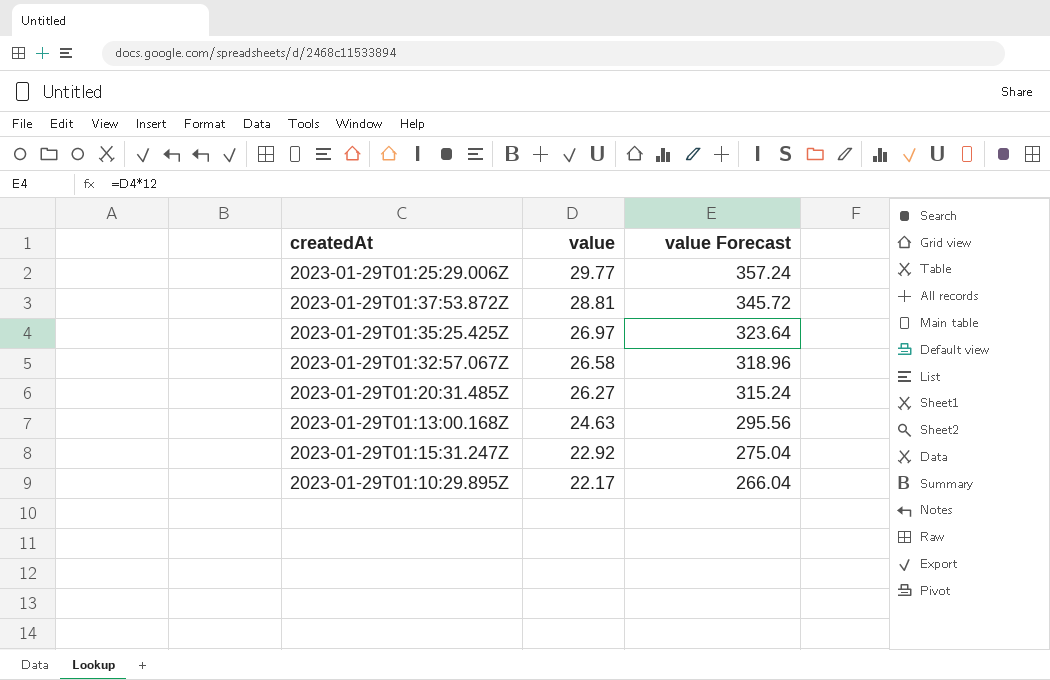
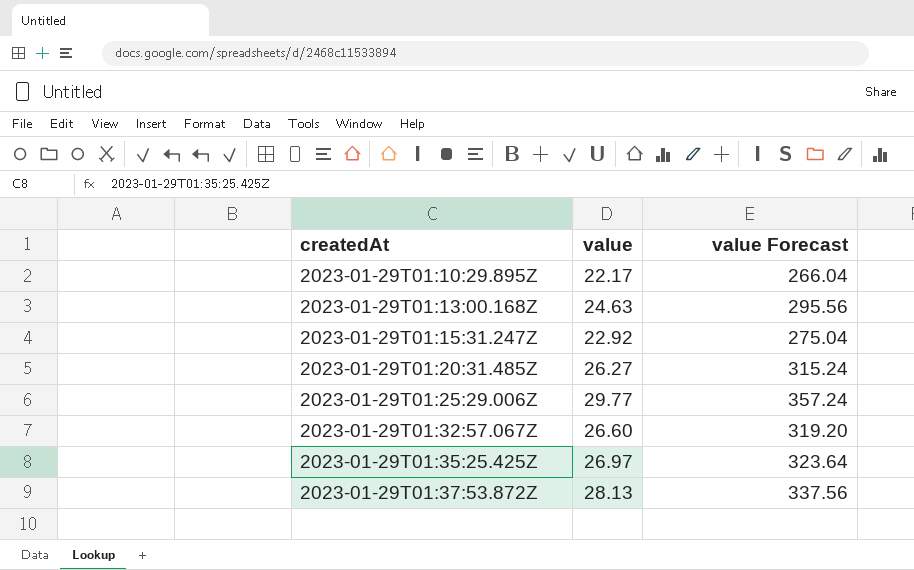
row order: value descending -> createdAt ascending
2023-01-29T01:32:57.067Z | value: 26.58 -> 26.60
2023-01-29T01:32:57.067Z | value Forecast: 318.96 -> 319.20
2023-01-29T01:37:53.872Z | value: 28.81 -> 28.13
2023-01-29T01:37:53.872Z | value Forecast: 345.72 -> 337.56

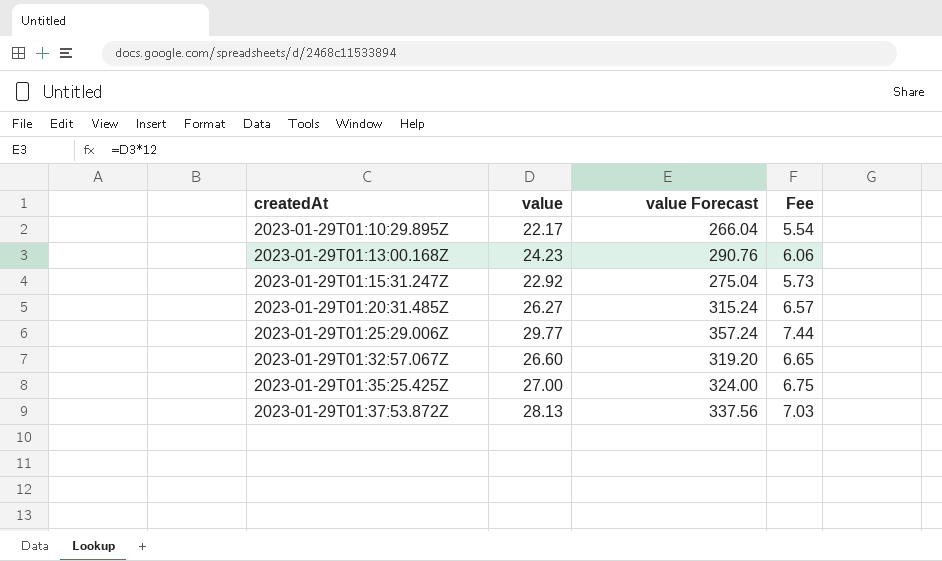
column Fee | formula: none -> [value] * 0.25
2023-01-29T01:13:00.168Z | value: 24.63 -> 24.23
2023-01-29T01:13:00.168Z | value Forecast: 295.56 -> 290.76
2023-01-29T01:35:25.425Z | value: 26.97 -> 27.00
2023-01-29T01:35:25.425Z | value Forecast: 323.64 -> 324.00

